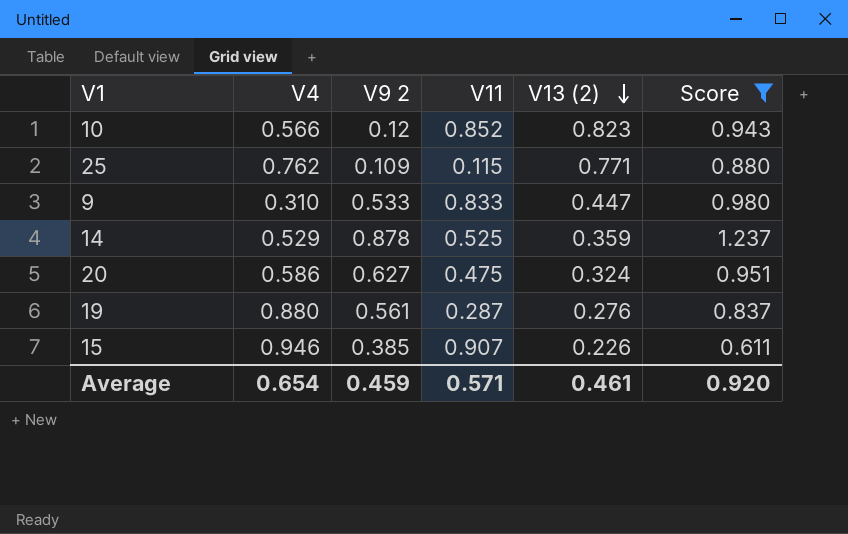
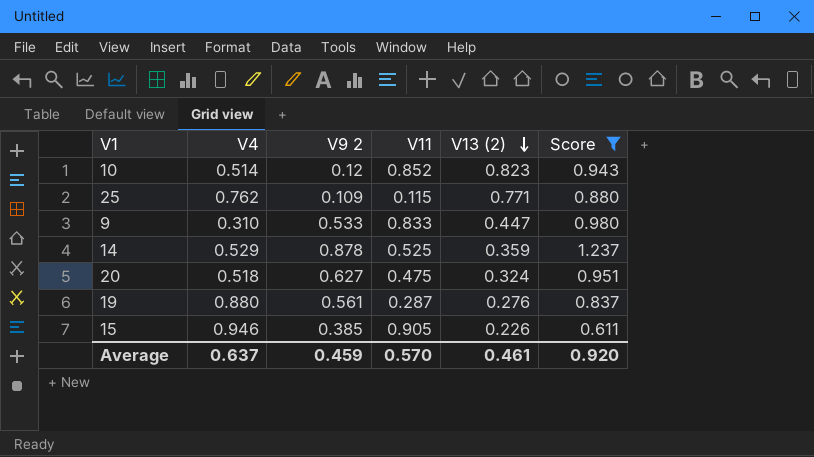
10 | V4: 0.566 -> 0.514
20 | V4: 0.586 -> 0.518
15 | V11: 0.907 -> 0.905
Average | V4: 0.654 -> 0.637
Average | V11: 0.571 -> 0.570

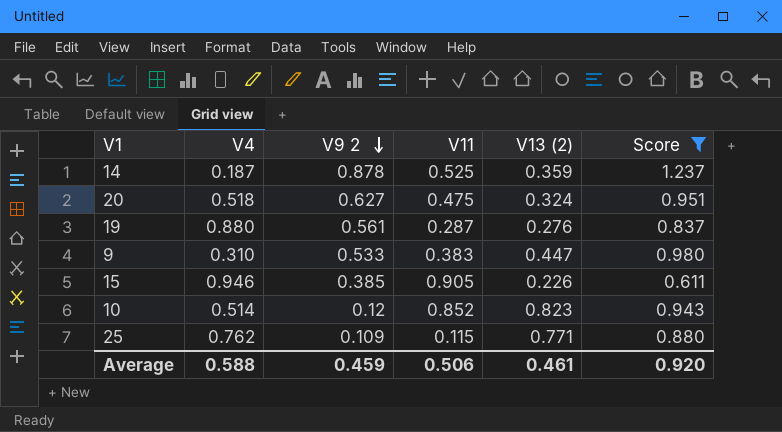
row order: V13 (2) descending -> V9 2 descending
14 | V4: 0.529 -> 0.187
9 | V11: 0.833 -> 0.383
Average | V4: 0.637 -> 0.588
Average | V11: 0.570 -> 0.506

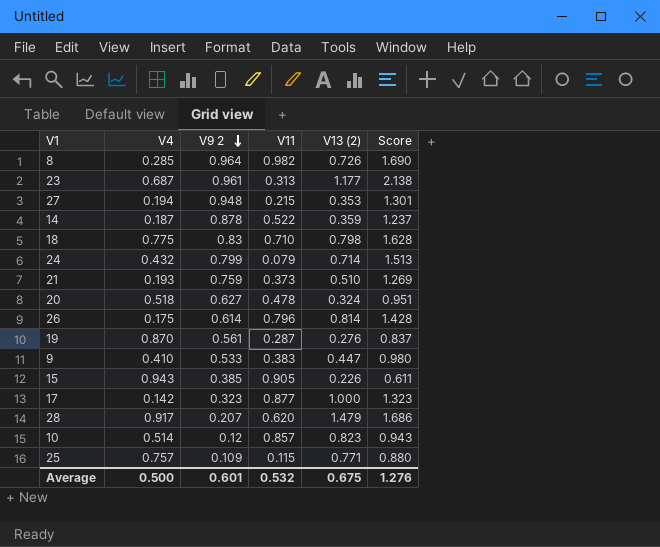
filter: Score <= 1.237 -> none
14 | V11: 0.525 -> 0.522
20 | V11: 0.475 -> 0.478
19 | V4: 0.880 -> 0.870
9 | V4: 0.310 -> 0.410
15 | V4: 0.946 -> 0.943
10 | V11: 0.852 -> 0.857
25 | V4: 0.762 -> 0.757
Average | V4: 0.588 -> 0.500
Average | V9 2: 0.459 -> 0.601
Average | V11: 0.506 -> 0.532
Average | V13 (2): 0.461 -> 0.675
Average | Score: 0.920 -> 1.276

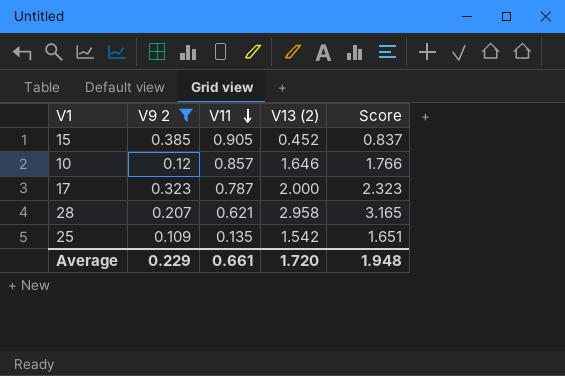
filter: none -> V9 2 <= 0.385
row order: V9 2 descending -> V11 descending
column V4 | position: 2 -> none
15 | V13 (2): 0.226 -> 0.452
15 | Score: 0.611 -> 0.837
10 | V13 (2): 0.823 -> 1.646
10 | Score: 0.943 -> 1.766
17 | V11: 0.877 -> 0.787
17 | V13 (2): 1.000 -> 2.000
17 | Score: 1.323 -> 2.323
28 | V11: 0.620 -> 0.621
28 | V13 (2): 1.479 -> 2.958
28 | Score: 1.686 -> 3.165
25 | V11: 0.115 -> 0.135
25 | V13 (2): 0.771 -> 1.542
25 | Score: 0.880 -> 1.651
Average | V9 2: 0.601 -> 0.229
Average | V11: 0.532 -> 0.661
Average | V13 (2): 0.675 -> 1.720
Average | Score: 1.276 -> 1.948

